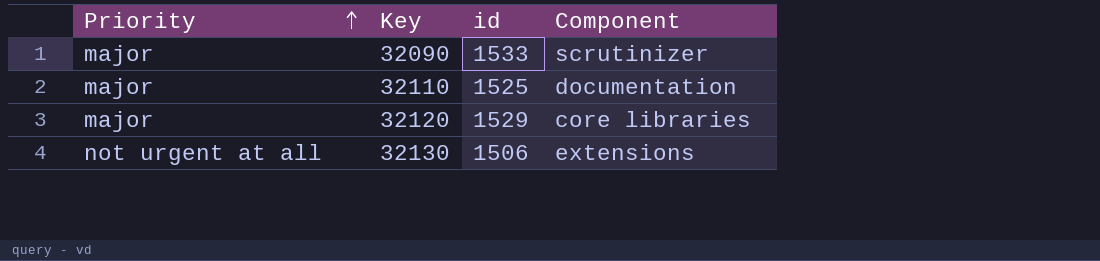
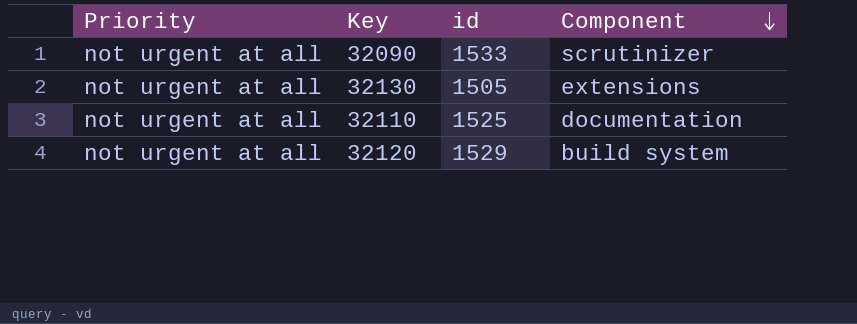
row order: Priority ascending -> Component descending
32090 | Priority: major -> not urgent at all
32130 | id: 1506 -> 1505
32110 | Priority: major -> not urgent at all
32120 | Priority: major -> not urgent at all
32120 | Component: core libraries -> build system

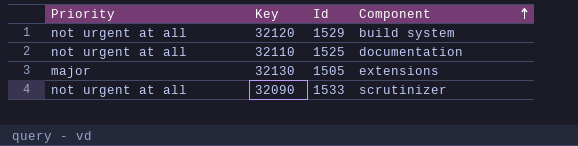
row order: Component descending -> Component ascending
column name: id -> Id
32130 | Priority: not urgent at all -> major

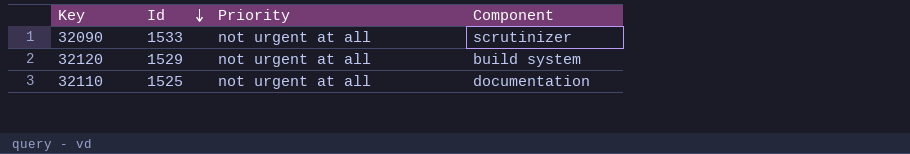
row order: Component ascending -> Id descending
column Priority | position: 1 -> 3
row 32130: major | 1505 | extensions -> none

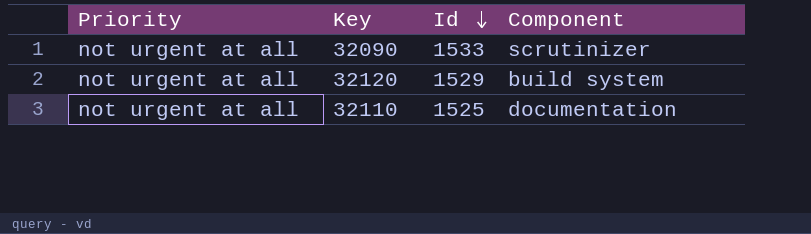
column Priority | position: 3 -> 1

